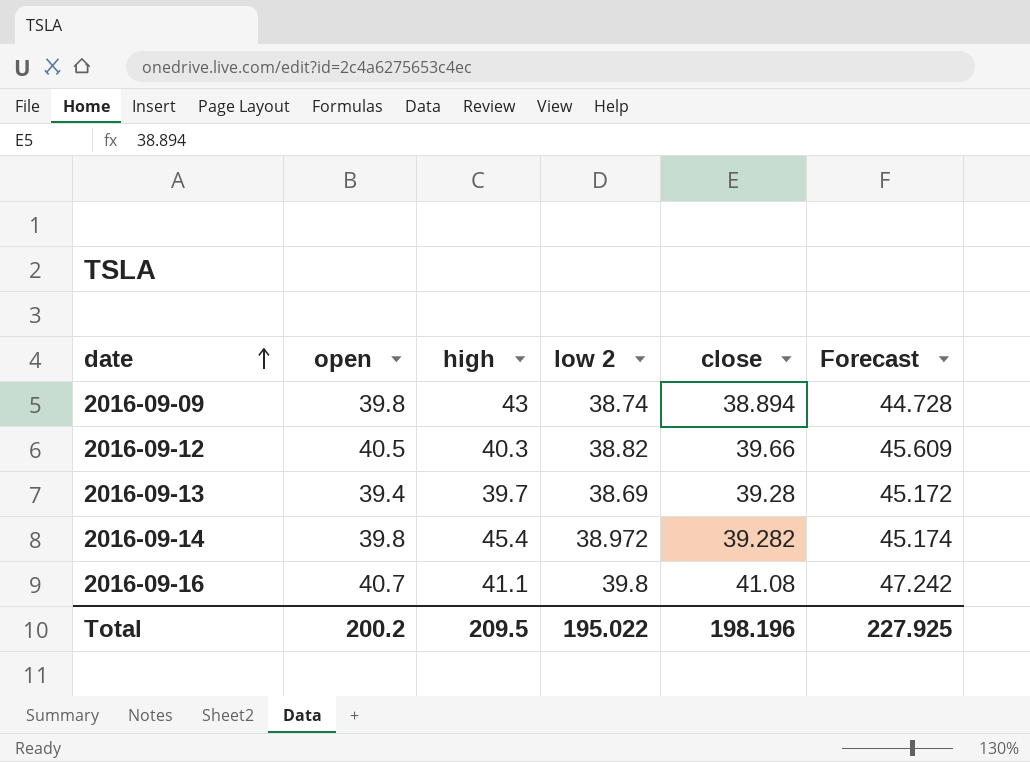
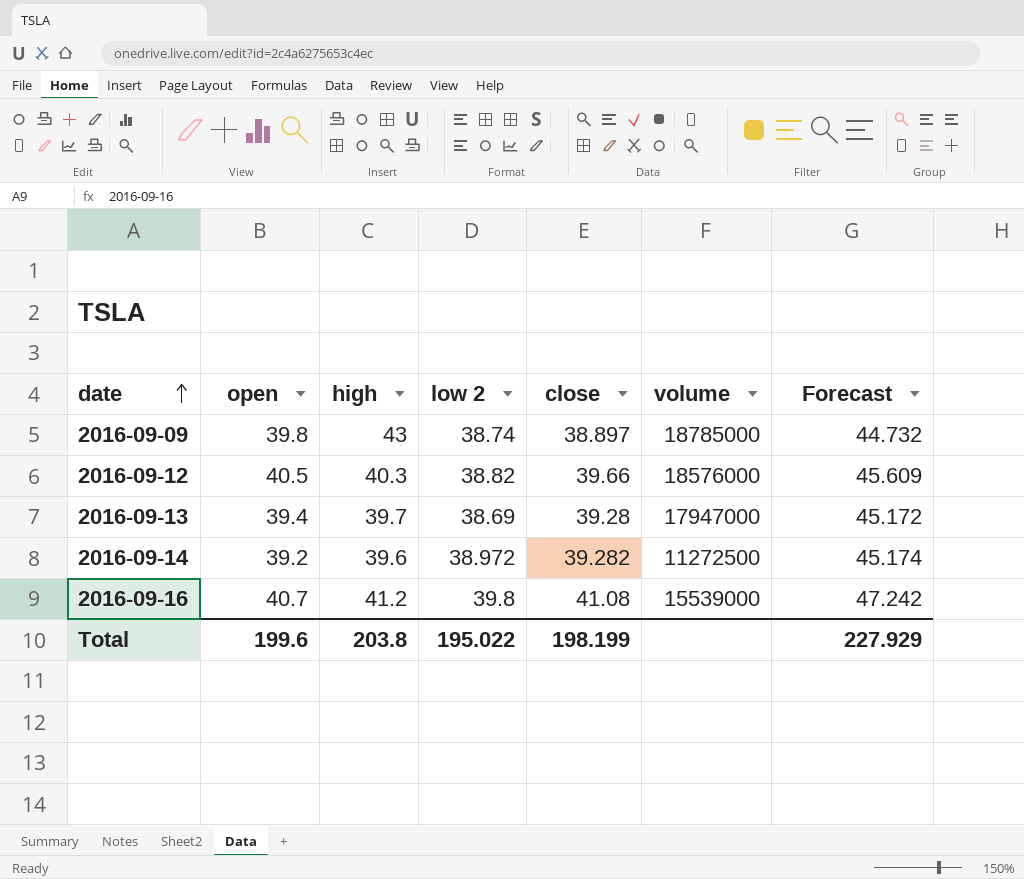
column volume | position: none -> 6
2016-09-09 | close: 38.894 -> 38.897
2016-09-09 | Forecast: 44.728 -> 44.732
2016-09-14 | open: 39.8 -> 39.2
2016-09-14 | high: 45.4 -> 39.6
2016-09-16 | high: 41.1 -> 41.2
Total | open: 200.2 -> 199.6
Total | high: 209.5 -> 203.8
Total | close: 198.196 -> 198.199
Total | Forecast: 227.925 -> 227.929

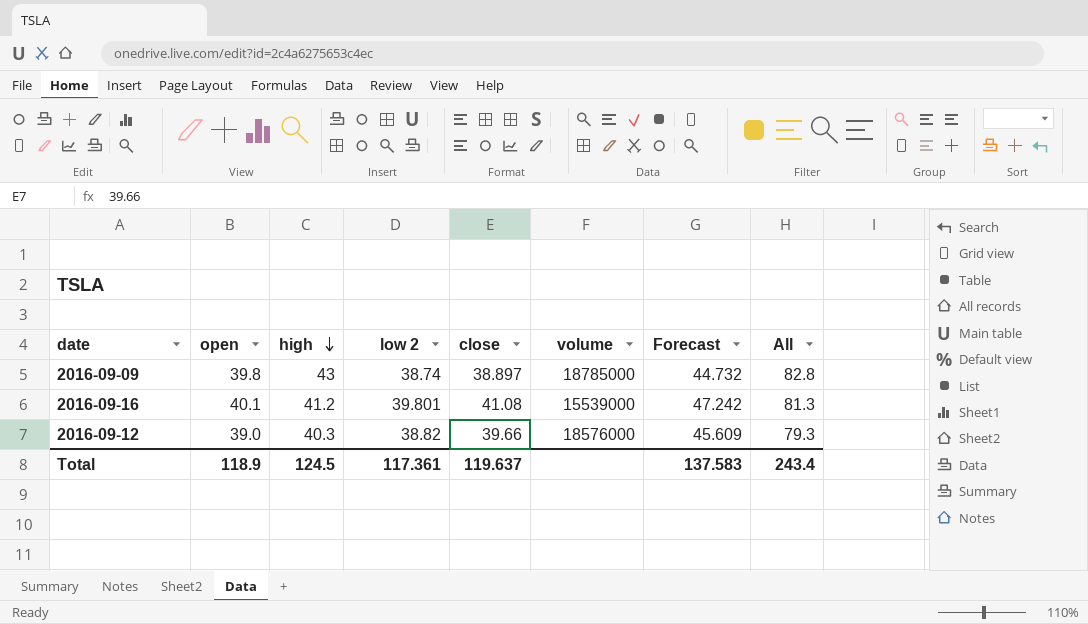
row order: date ascending -> high descending
column All | formula: none -> [open] + [high]
row 2016-09-13: 39.4 | 39.7 | 38.69 | 39.28 | 17947000 | 45.172 -> none
row 2016-09-14: 39.2 | 39.6 | 38.972 | 39.282 | 11272500 | 45.174 -> none
2016-09-16 | open: 40.7 -> 40.1
2016-09-16 | low 2: 39.8 -> 39.801
2016-09-12 | open: 40.5 -> 39.0
Total | open: 199.6 -> 118.9
Total | high: 203.8 -> 124.5
Total | low 2: 195.022 -> 117.361
Total | close: 198.199 -> 119.637
Total | Forecast: 227.929 -> 137.583

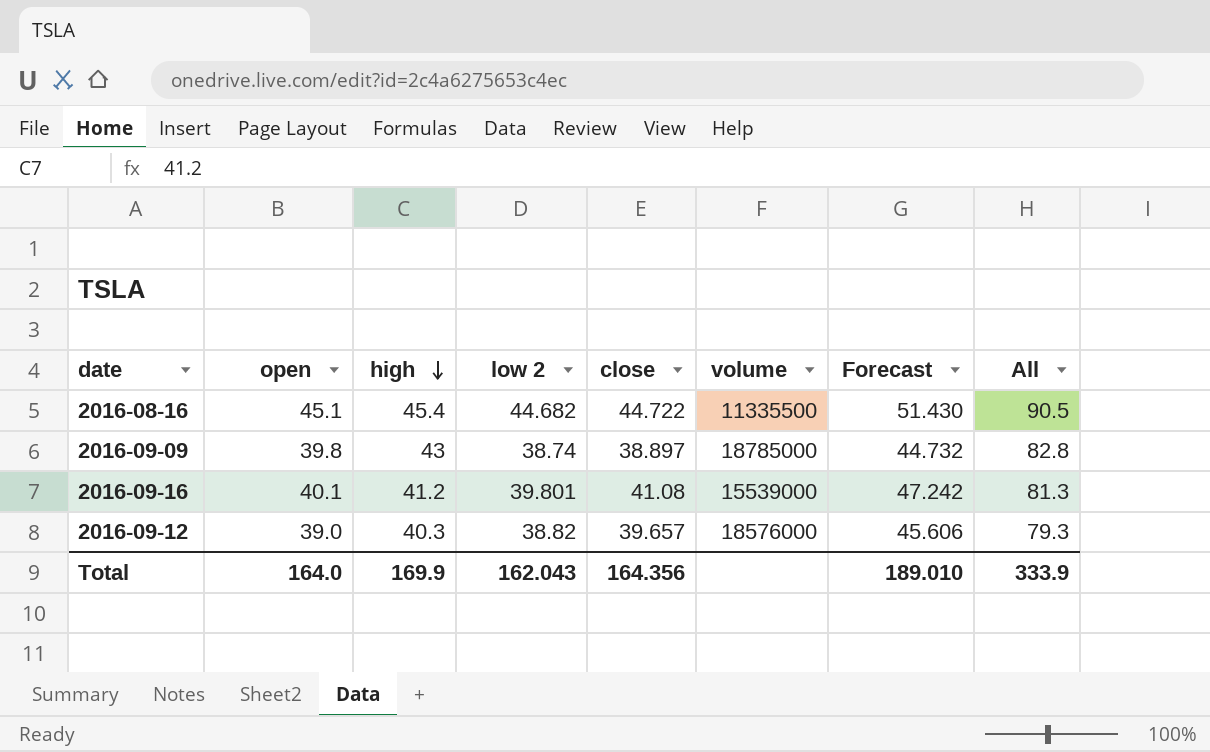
row 2016-08-16: none -> 45.1 | 45.4 | 44.682 | 44.722 | 11335500 | 51.430 | 90.5
2016-09-12 | close: 39.66 -> 39.657
2016-09-12 | Forecast: 45.609 -> 45.606
Total | open: 118.9 -> 164.0
Total | high: 124.5 -> 169.9
Total | low 2: 117.361 -> 162.043
Total | close: 119.637 -> 164.356
Total | Forecast: 137.583 -> 189.010
Total | All: 243.4 -> 333.9

